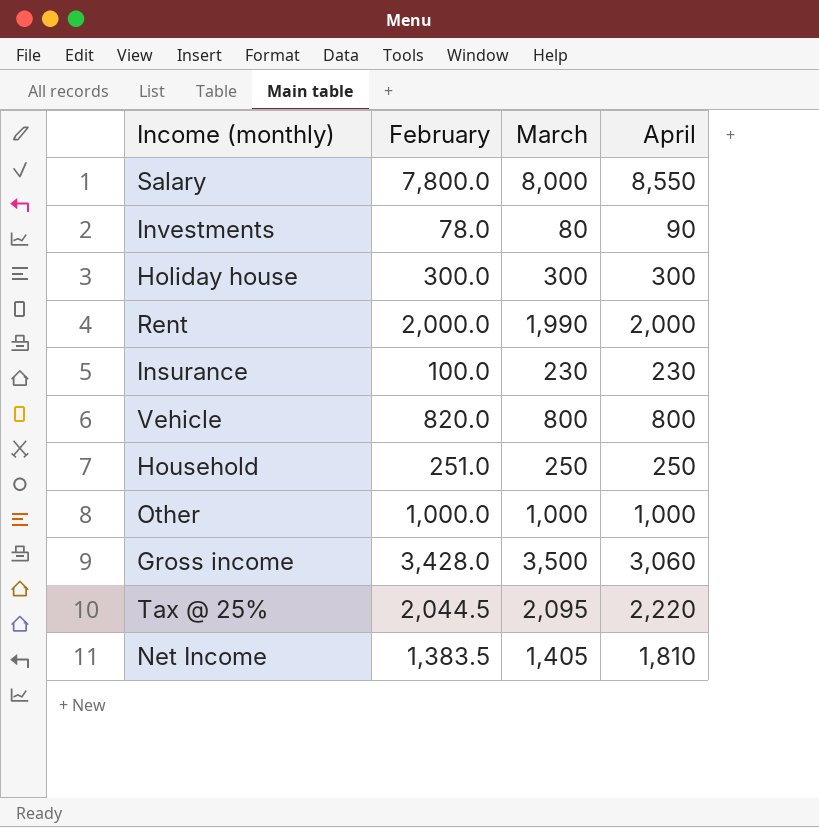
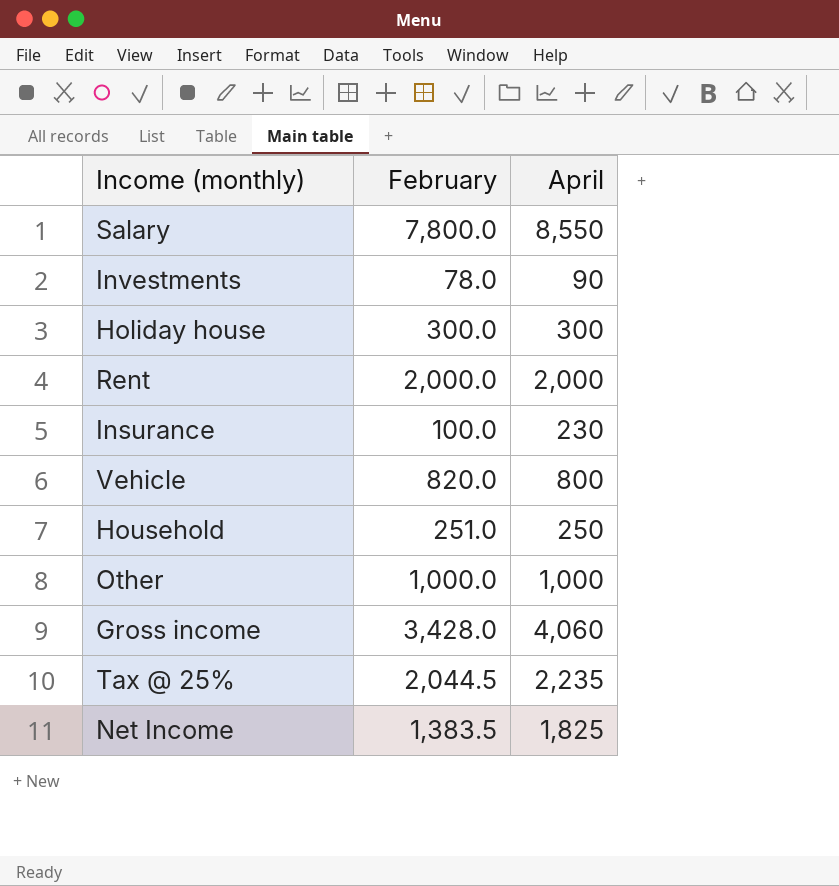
column March | position: 3 -> none
Gross income | April: 3,060 -> 4,060
Tax @ 25% | April: 2,220 -> 2,235
Net Income | April: 1,810 -> 1,825

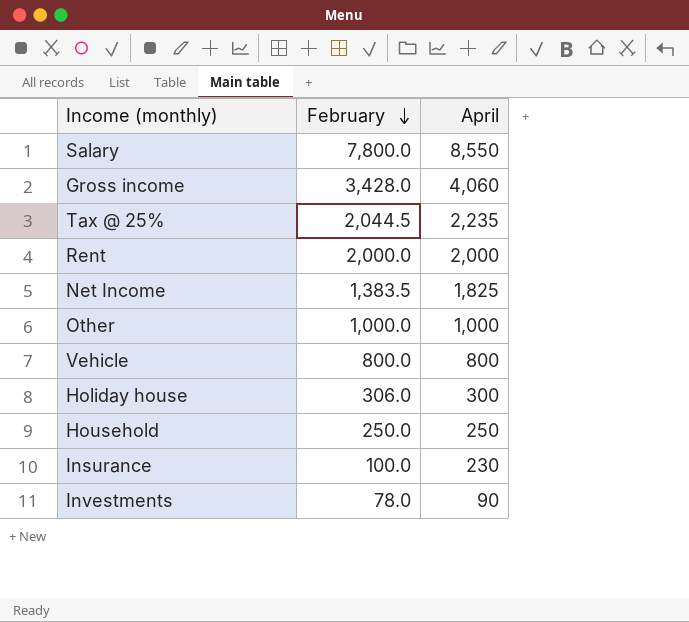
row order: none -> February descending
Vehicle | February: 820.0 -> 800.0
Holiday house | February: 300.0 -> 306.0
Household | February: 251.0 -> 250.0

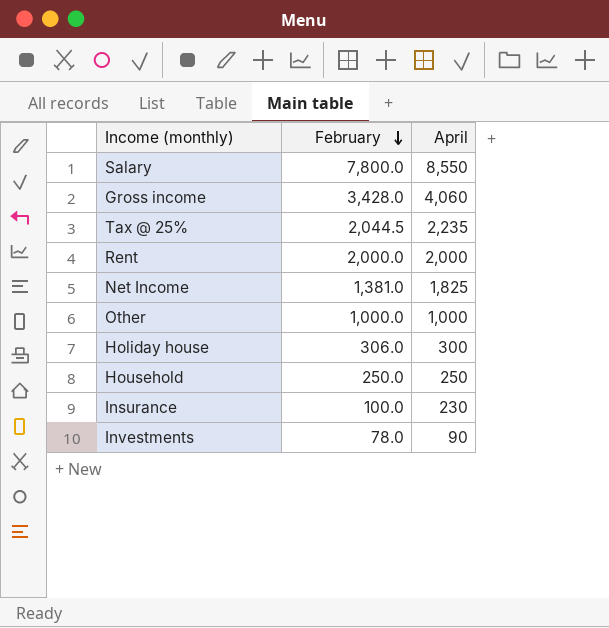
row Vehicle: 800.0 | 800 -> none
Net Income | February: 1,383.5 -> 1,381.0

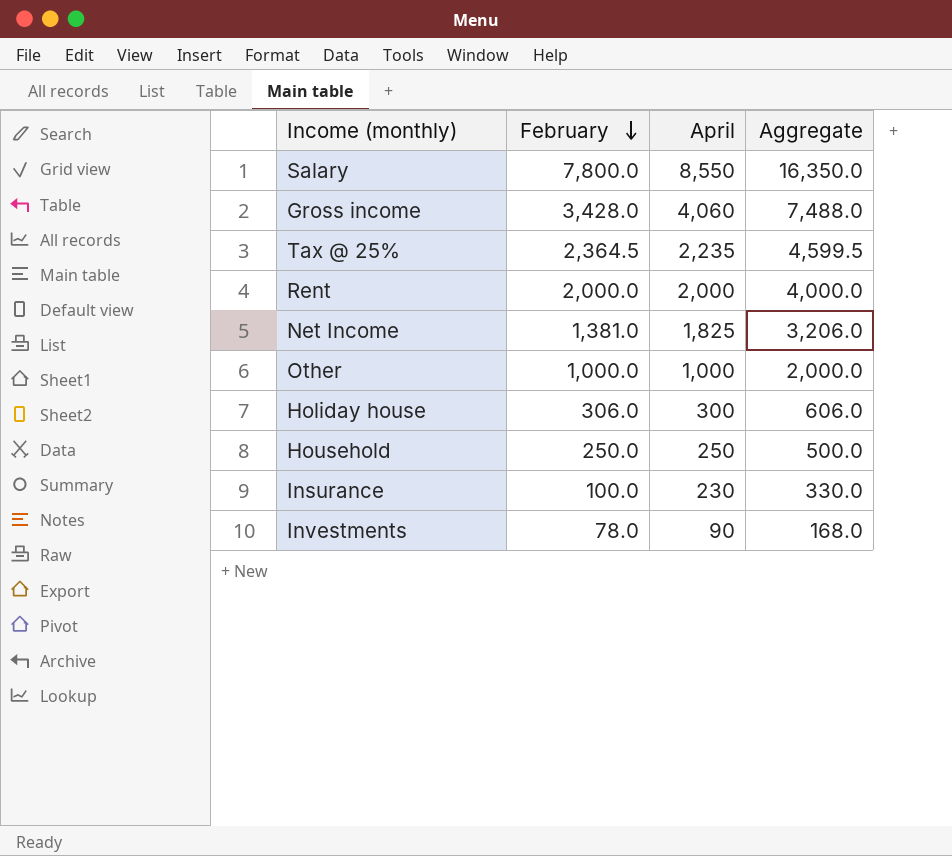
column Aggregate | formula: none -> [February] + [April]
Tax @ 25% | February: 2,044.5 -> 2,364.5

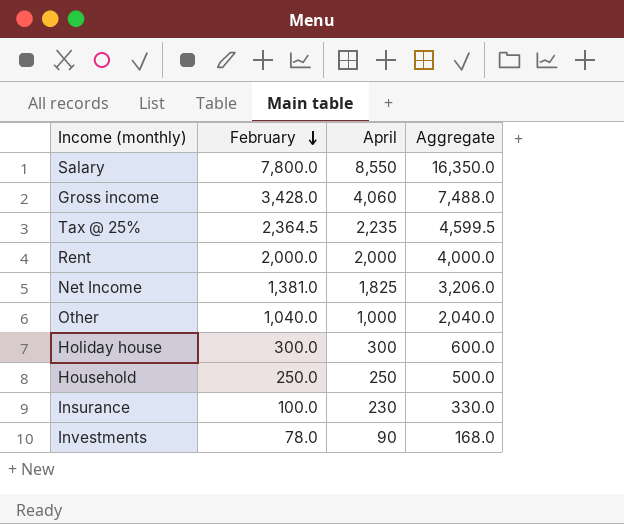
Other | February: 1,000.0 -> 1,040.0
Other | Aggregate: 2,000.0 -> 2,040.0
Holiday house | February: 306.0 -> 300.0
Holiday house | Aggregate: 606.0 -> 600.0

